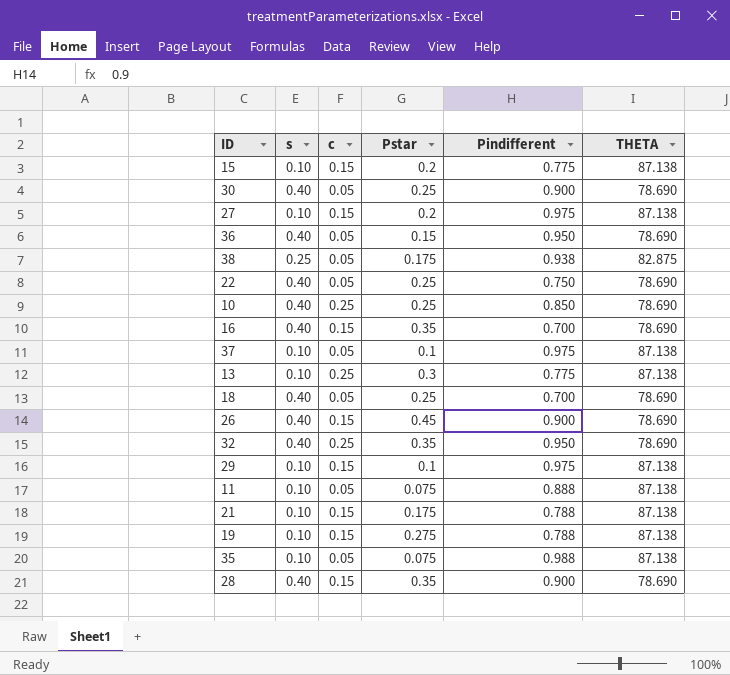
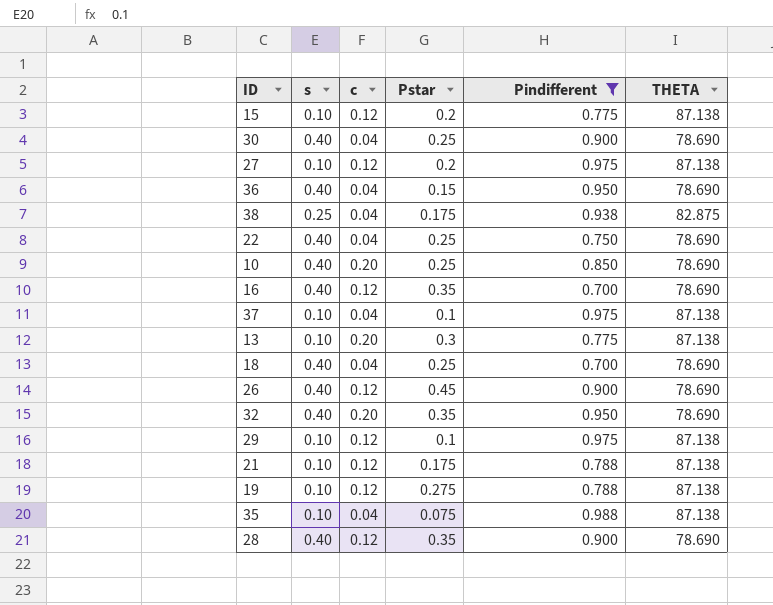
filter: none -> Pindifferent != 0.888
15 | c: 0.15 -> 0.12
30 | c: 0.05 -> 0.04
27 | c: 0.15 -> 0.12
36 | c: 0.05 -> 0.04
38 | c: 0.05 -> 0.04
22 | c: 0.05 -> 0.04
10 | c: 0.25 -> 0.20
16 | c: 0.15 -> 0.12
37 | c: 0.05 -> 0.04
13 | c: 0.25 -> 0.20
18 | c: 0.05 -> 0.04
26 | c: 0.15 -> 0.12
32 | c: 0.25 -> 0.20
29 | c: 0.15 -> 0.12
21 | c: 0.15 -> 0.12
19 | c: 0.15 -> 0.12
35 | c: 0.05 -> 0.04
28 | c: 0.15 -> 0.12

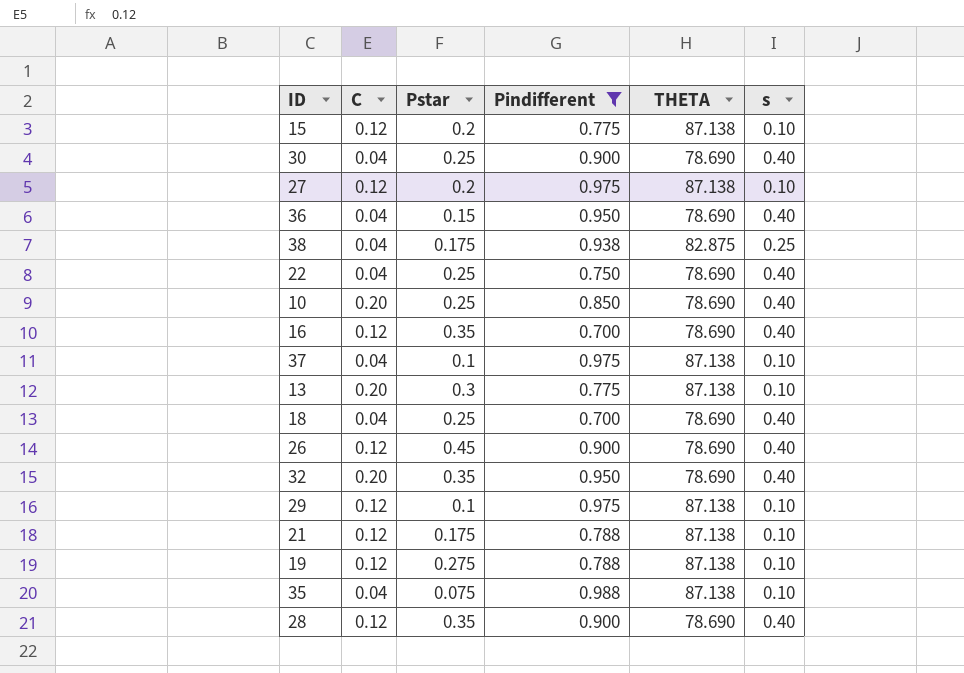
column name: c -> C
column s | position: 2 -> 6

